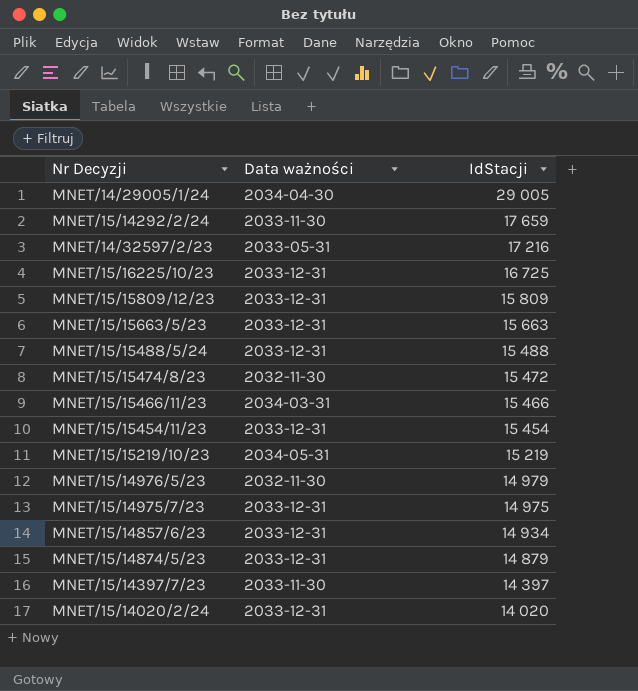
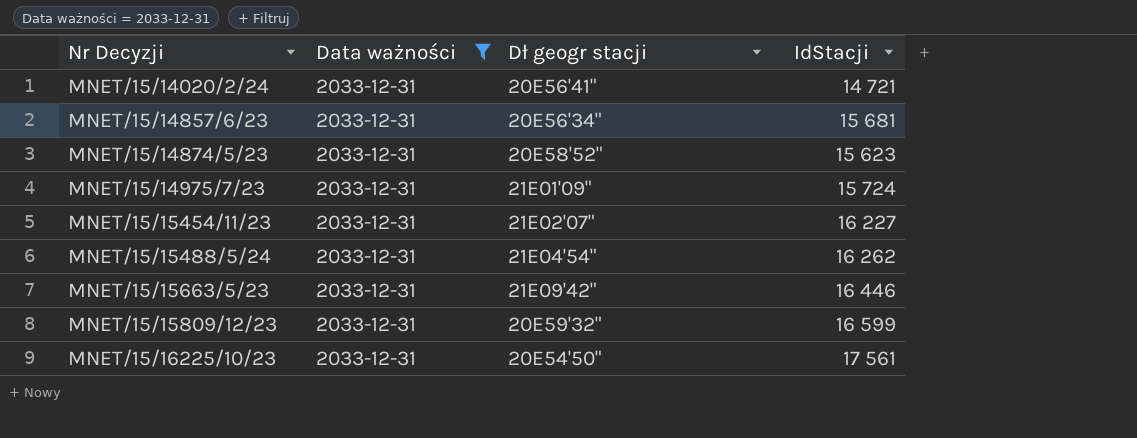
filter: none -> Data ważności = 2033-12-31
row order: IdStacji descending -> Nr Decyzji ascending
column Dł geogr stacji | position: none -> 3
MNET/15/14020/2/24 | IdStacji: 14 020 -> 14 721
MNET/15/14857/6/23 | IdStacji: 14 934 -> 15 681
MNET/15/14874/5/23 | IdStacji: 14 879 -> 15 623
MNET/15/14975/7/23 | IdStacji: 14 975 -> 15 724
MNET/15/15454/11/23 | IdStacji: 15 454 -> 16 227
MNET/15/15488/5/24 | IdStacji: 15 488 -> 16 262
MNET/15/15663/5/23 | IdStacji: 15 663 -> 16 446
MNET/15/15809/12/23 | IdStacji: 15 809 -> 16 599
MNET/15/16225/10/23 | IdStacji: 16 725 -> 17 561

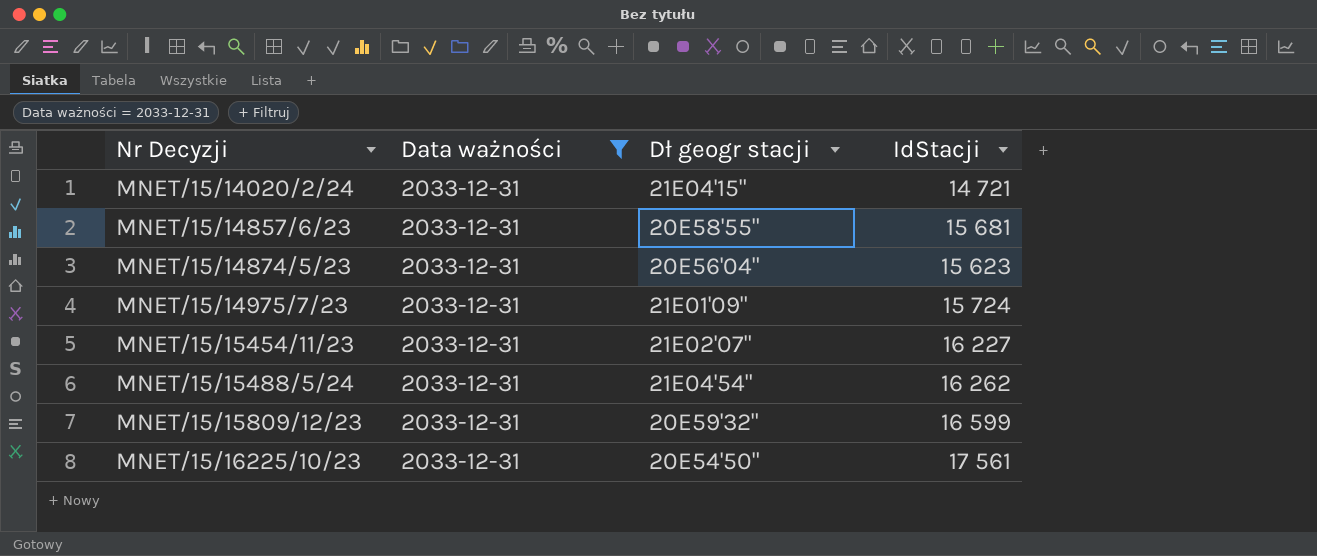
row MNET/15/15663/5/23: 2033-12-31 | 21E09'42" | 16 446 -> none
MNET/15/14020/2/24 | Dł geogr stacji: 20E56'41" -> 21E04'15"
MNET/15/14857/6/23 | Dł geogr stacji: 20E56'34" -> 20E58'55"
MNET/15/14874/5/23 | Dł geogr stacji: 20E58'52" -> 20E56'04"

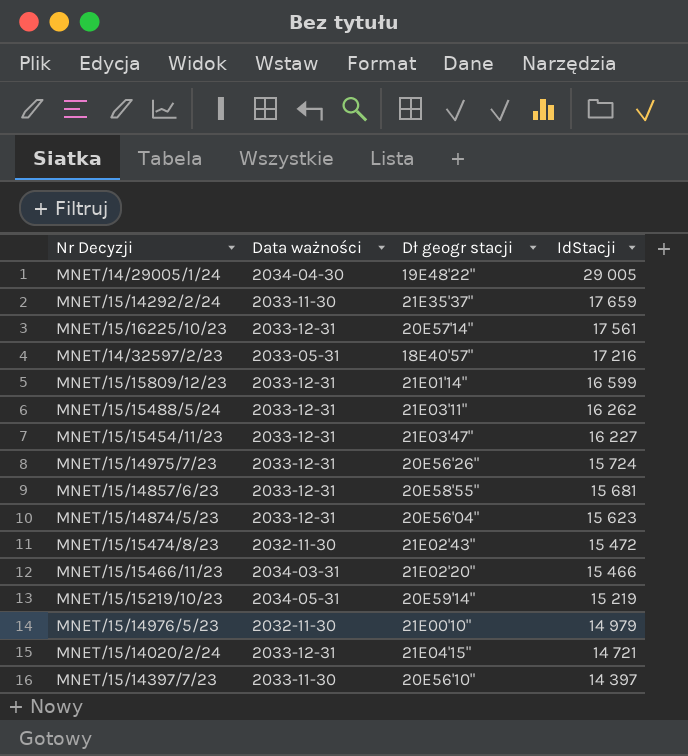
filter: Data ważności = 2033-12-31 -> none
row order: Nr Decyzji ascending -> IdStacji descending
MNET/15/16225/10/23 | Dł geogr stacji: 20E54'50" -> 20E57'14"
MNET/15/15809/12/23 | Dł geogr stacji: 20E59'32" -> 21E01'14"
MNET/15/15488/5/24 | Dł geogr stacji: 21E04'54" -> 21E03'11"
MNET/15/15454/11/23 | Dł geogr stacji: 21E02'07" -> 21E03'47"
MNET/15/14975/7/23 | Dł geogr stacji: 21E01'09" -> 20E56'26"

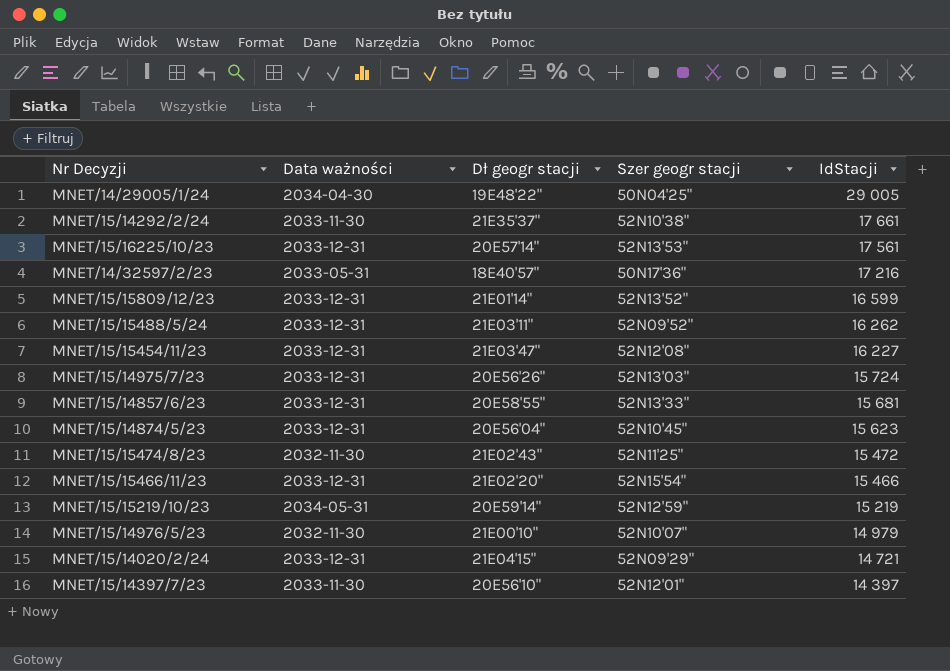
column Szer geogr stacji | position: none -> 4
MNET/15/14292/2/24 | IdStacji: 17 659 -> 17 661
MNET/15/15466/11/23 | Data ważności: 2034-03-31 -> 2033-12-31

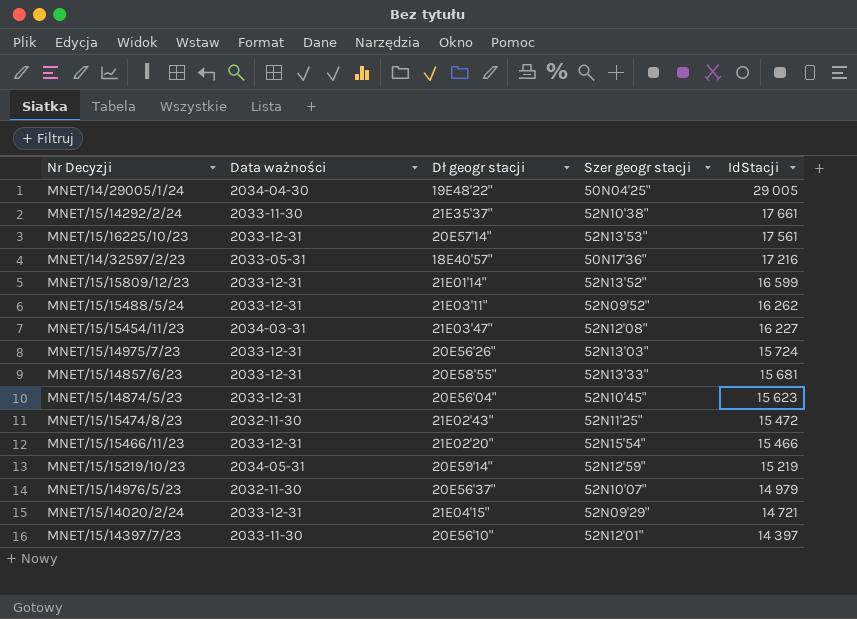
MNET/15/15454/11/23 | Data ważności: 2033-12-31 -> 2034-03-31
MNET/15/14976/5/23 | Dł geogr stacji: 21E00'10" -> 20E56'37"

